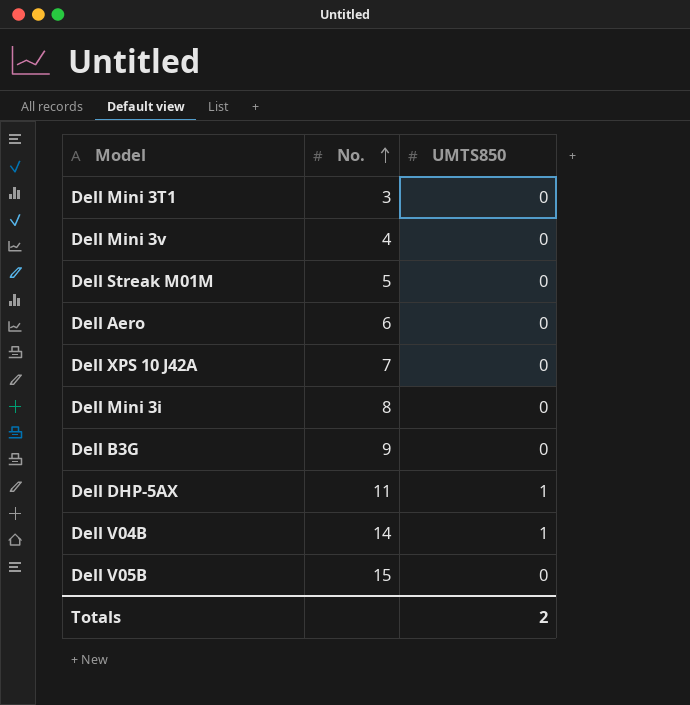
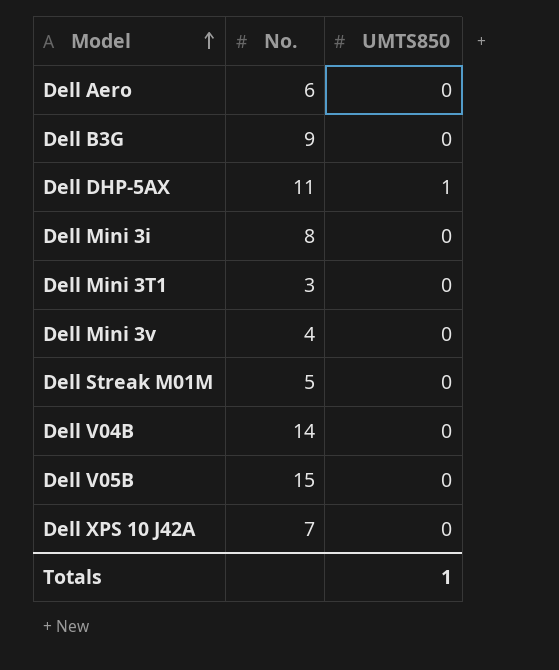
row order: No. ascending -> Model ascending
Dell V04B | UMTS850: 1 -> 0
Totals | UMTS850: 2 -> 1

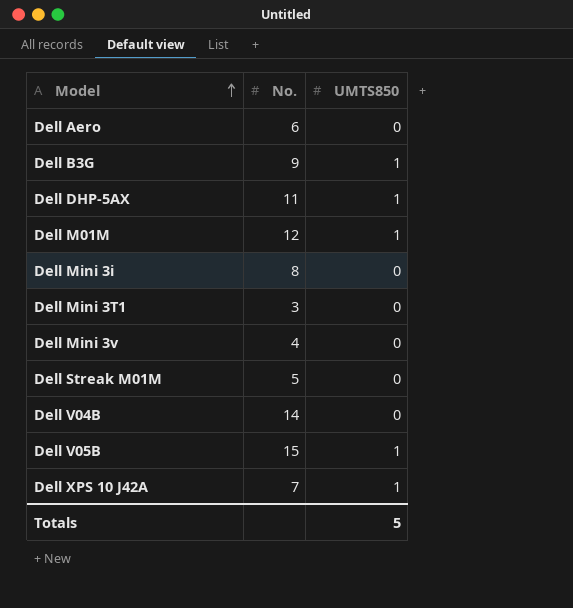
Dell B3G | UMTS850: 0 -> 1
row Dell M01M: none -> 12 | 1
Dell V05B | UMTS850: 0 -> 1
Dell XPS 10 J42A | UMTS850: 0 -> 1
Totals | UMTS850: 1 -> 5

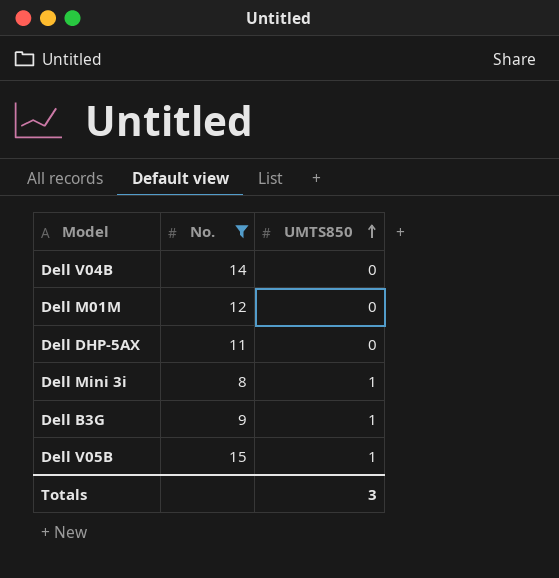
filter: none -> No. >= 8
row order: Model ascending -> UMTS850 ascending
Dell M01M | UMTS850: 1 -> 0
Dell DHP-5AX | UMTS850: 1 -> 0
Dell Mini 3i | UMTS850: 0 -> 1
Totals | UMTS850: 5 -> 3

